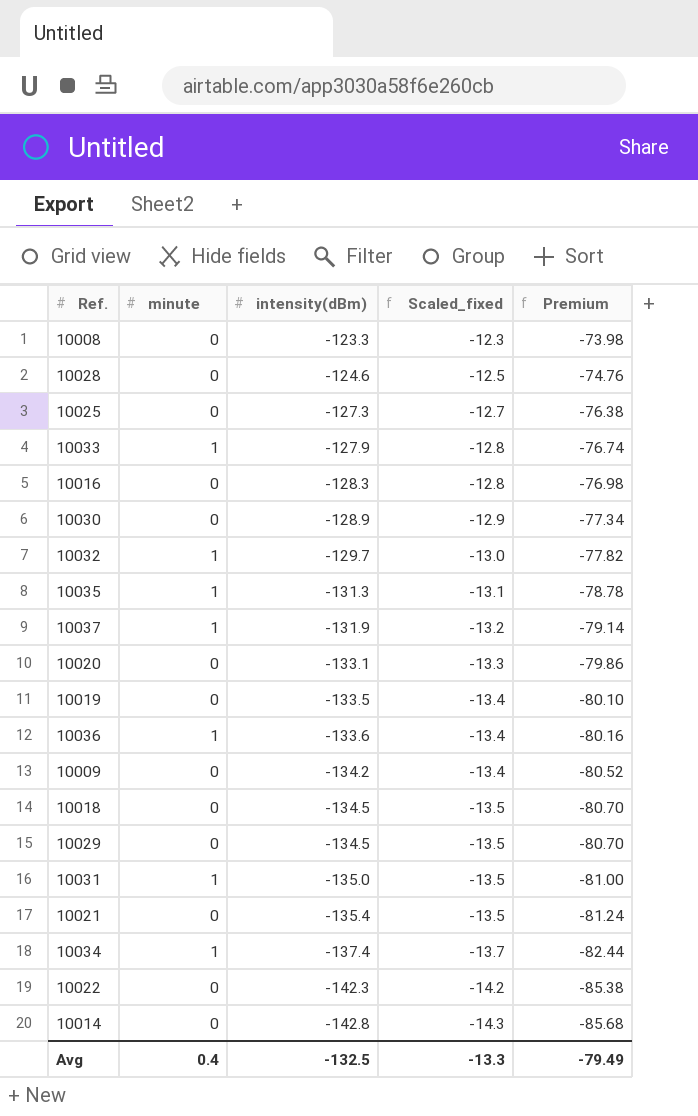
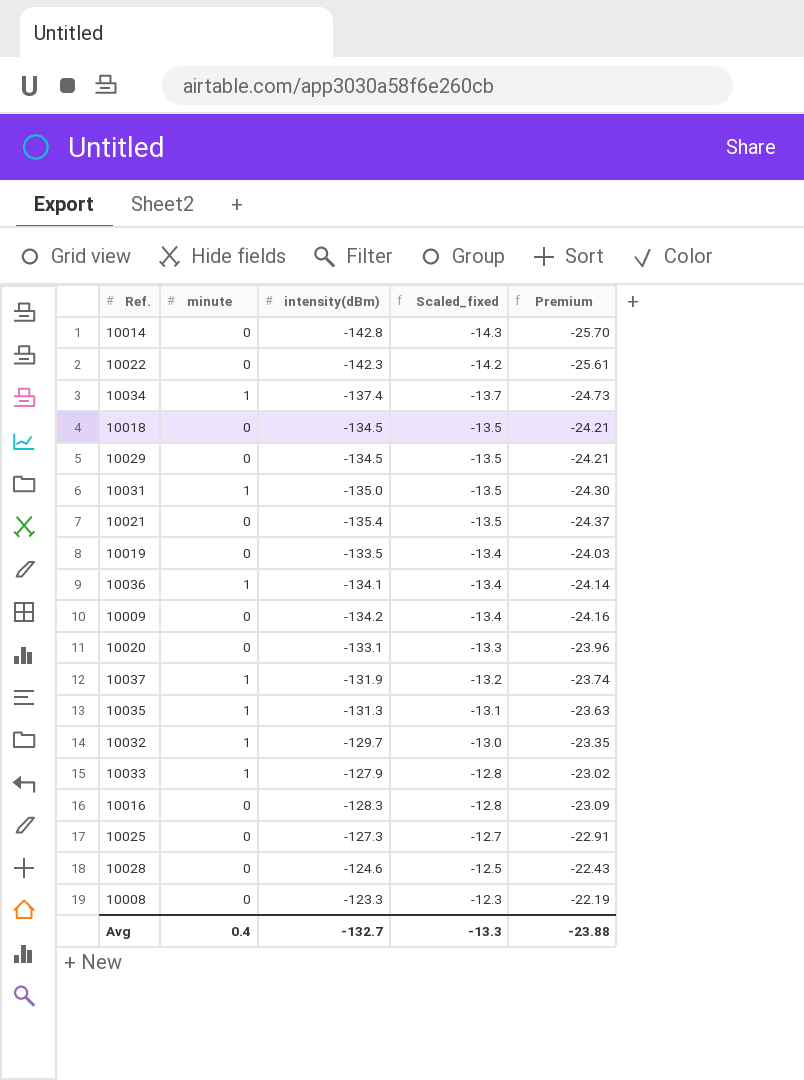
row order: intensity(dBm) descending -> Scaled_fixed ascending
column Premium | formula: [intensity(dBm)] * 0.6 -> [intensity(dBm)] * 0.18
row 10030: 0 | -128.9 | -12.9 | -77.34 -> none
10036 | intensity(dBm): -133.6 -> -134.1
Avg | intensity(dBm): -132.5 -> -132.7
Avg | Premium: -79.49 -> -23.88

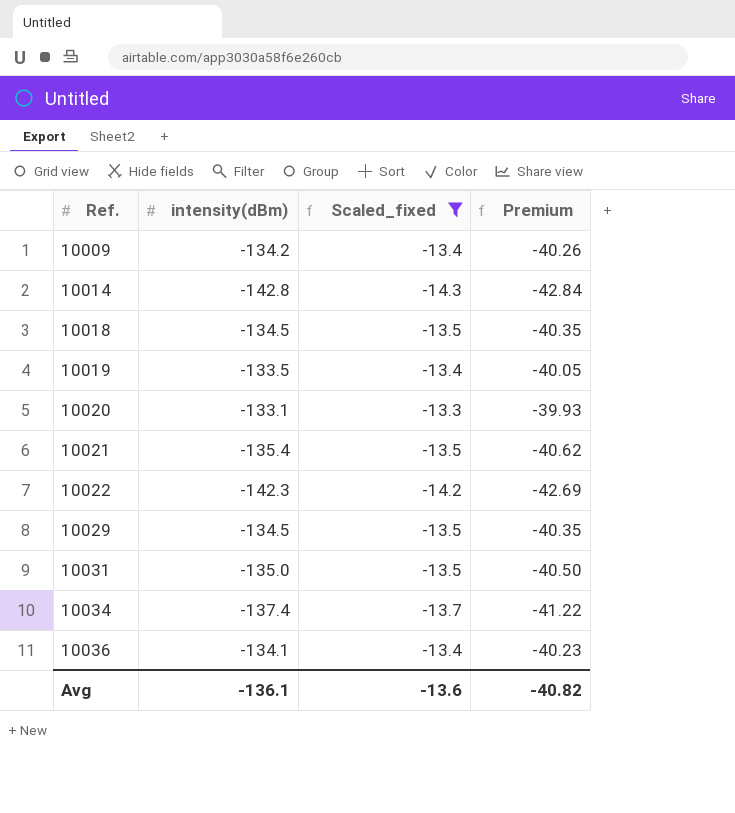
filter: none -> Scaled_fixed <= -13.3
row order: Scaled_fixed ascending -> Ref. ascending
column minute | position: 2 -> none
column Premium | formula: [intensity(dBm)] * 0.18 -> [intensity(dBm)] * 0.3
Avg | intensity(dBm): -132.7 -> -136.1
Avg | Scaled_fixed: -13.3 -> -13.6
Avg | Premium: -23.88 -> -40.82

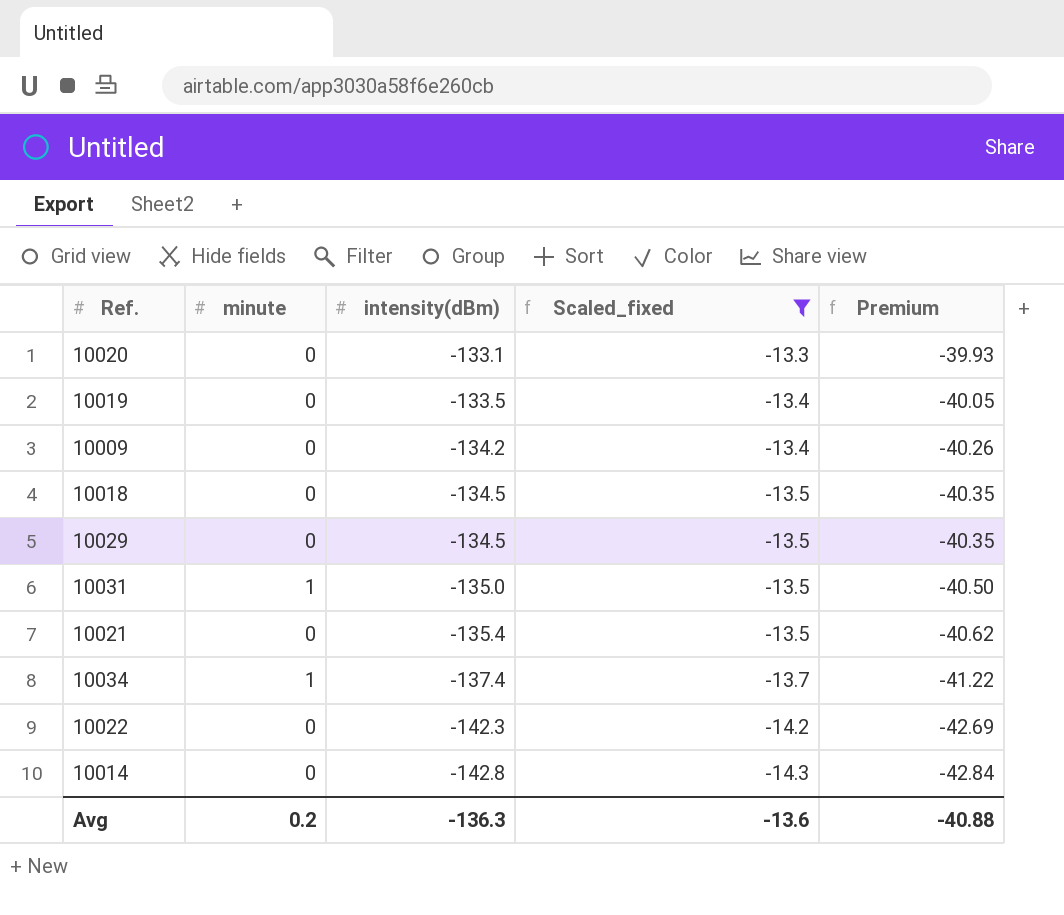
row order: Ref. ascending -> intensity(dBm) descending
column minute | position: none -> 2
row 10036: -134.1 | -13.4 | -40.23 -> none
Avg | intensity(dBm): -136.1 -> -136.3
Avg | Premium: -40.82 -> -40.88

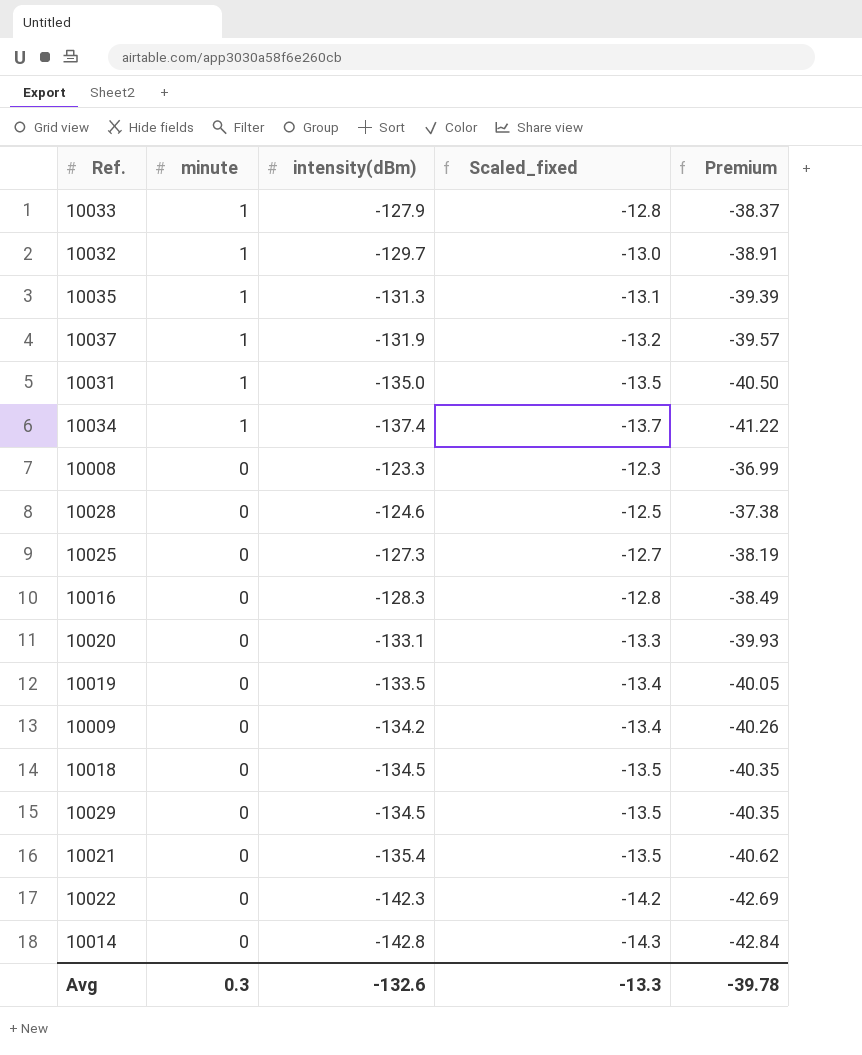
filter: Scaled_fixed <= -13.3 -> none
row order: intensity(dBm) descending -> minute descending
Avg | minute: 0.2 -> 0.3
Avg | intensity(dBm): -136.3 -> -132.6
Avg | Scaled_fixed: -13.6 -> -13.3
Avg | Premium: -40.88 -> -39.78

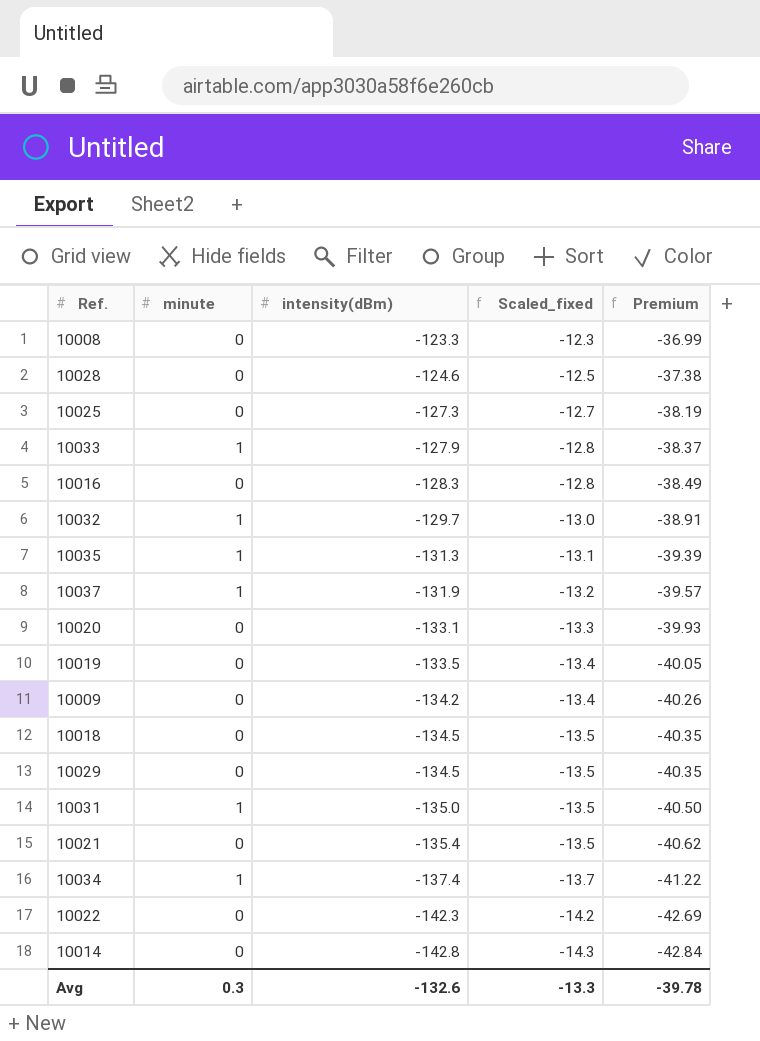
row order: minute descending -> intensity(dBm) descending

